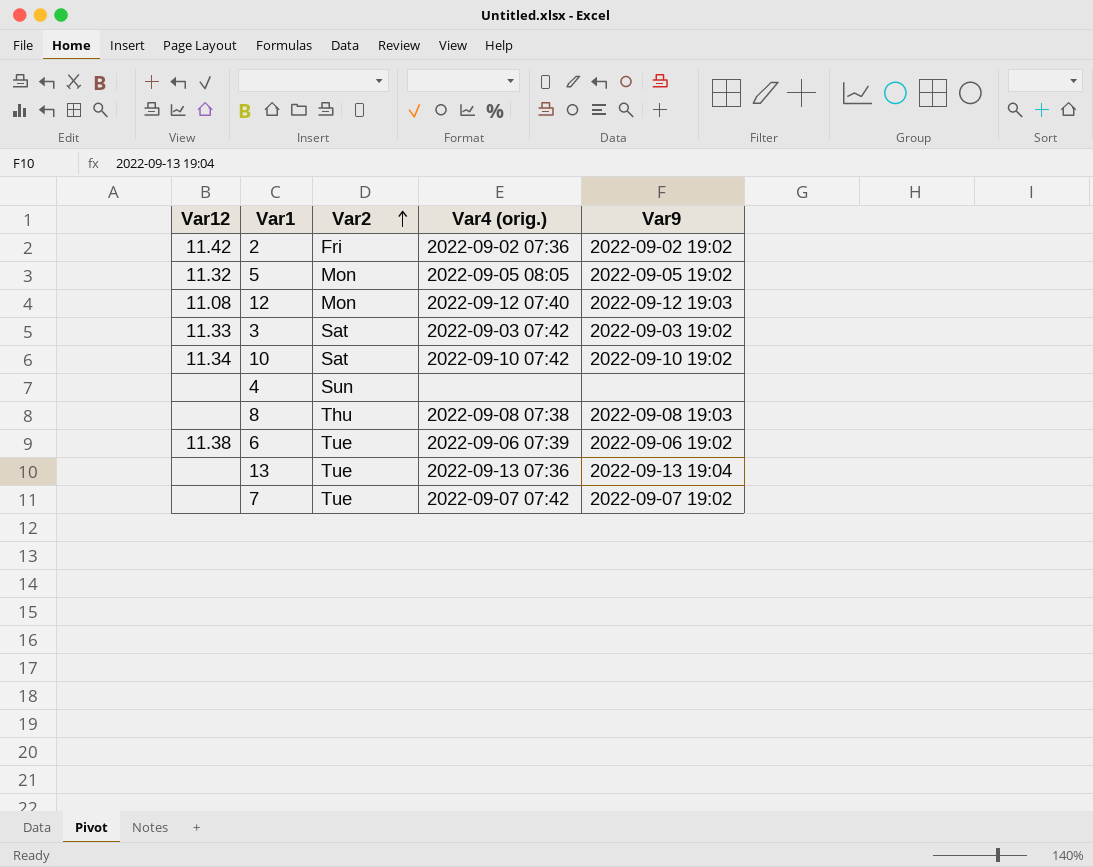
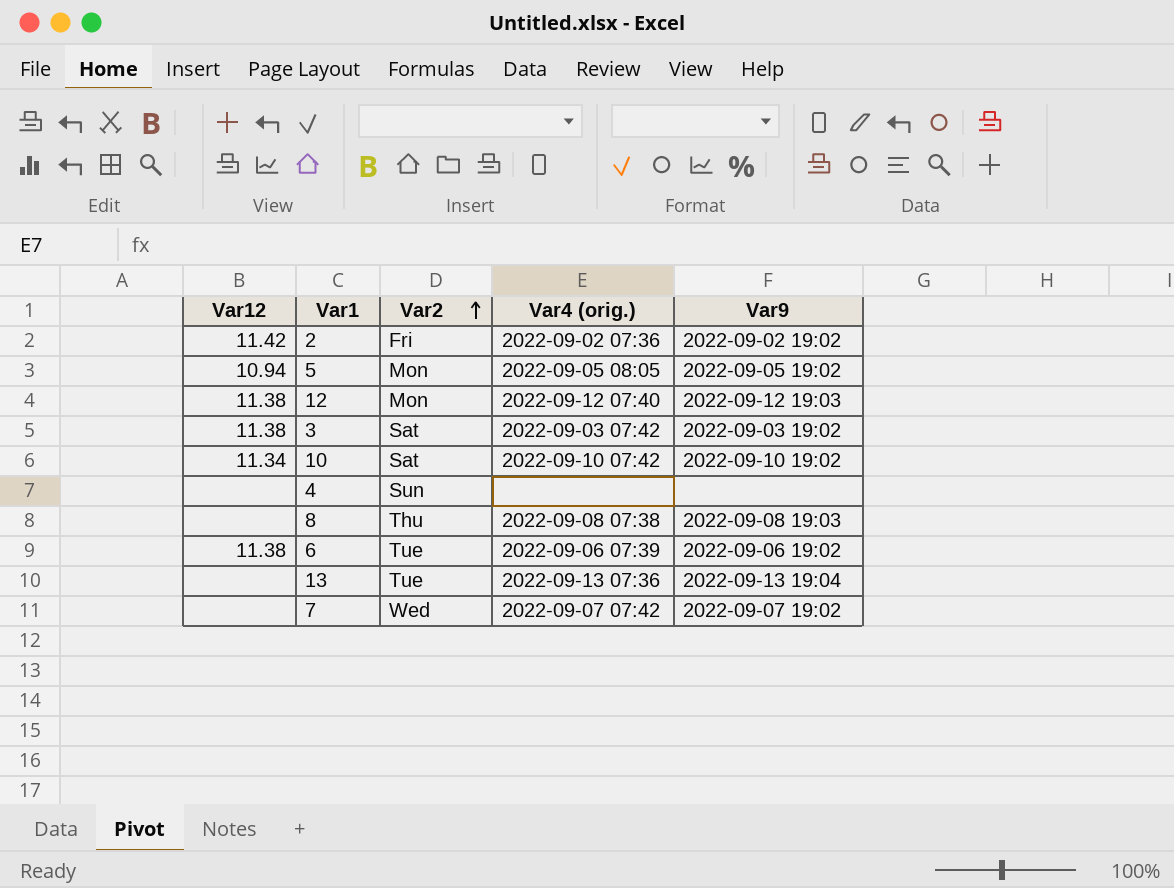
5 | Var12: 11.32 -> 10.94
12 | Var12: 11.08 -> 11.38
3 | Var12: 11.33 -> 11.38
7 | Var2: Tue -> Wed

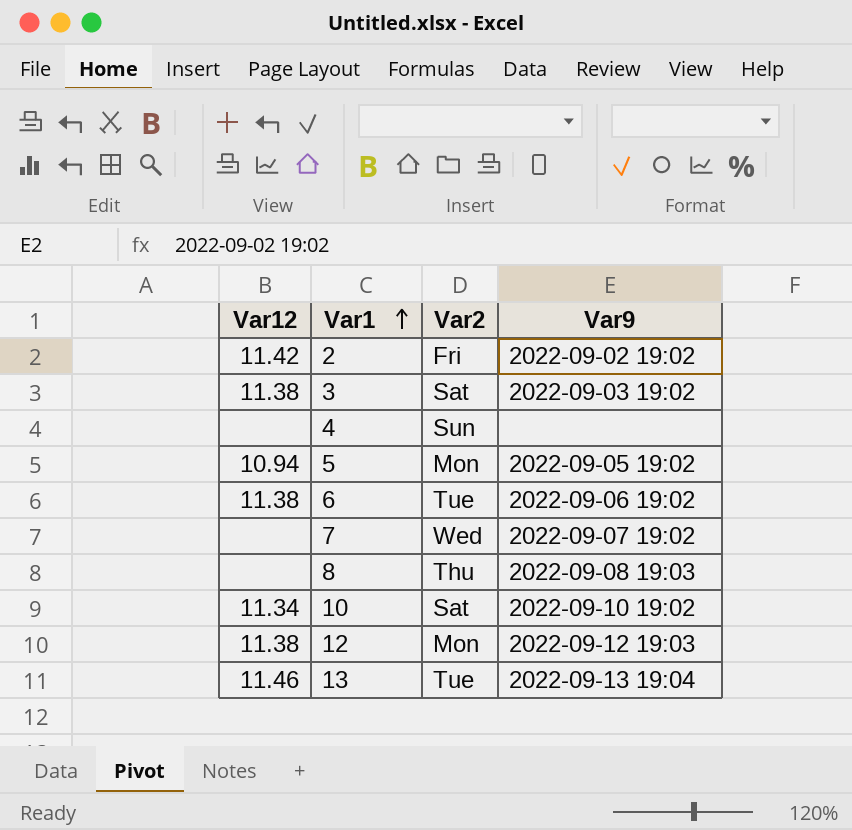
row order: Var2 ascending -> Var1 ascending
column Var4 (orig.) | position: 4 -> none
13 | Var12: none -> 11.46

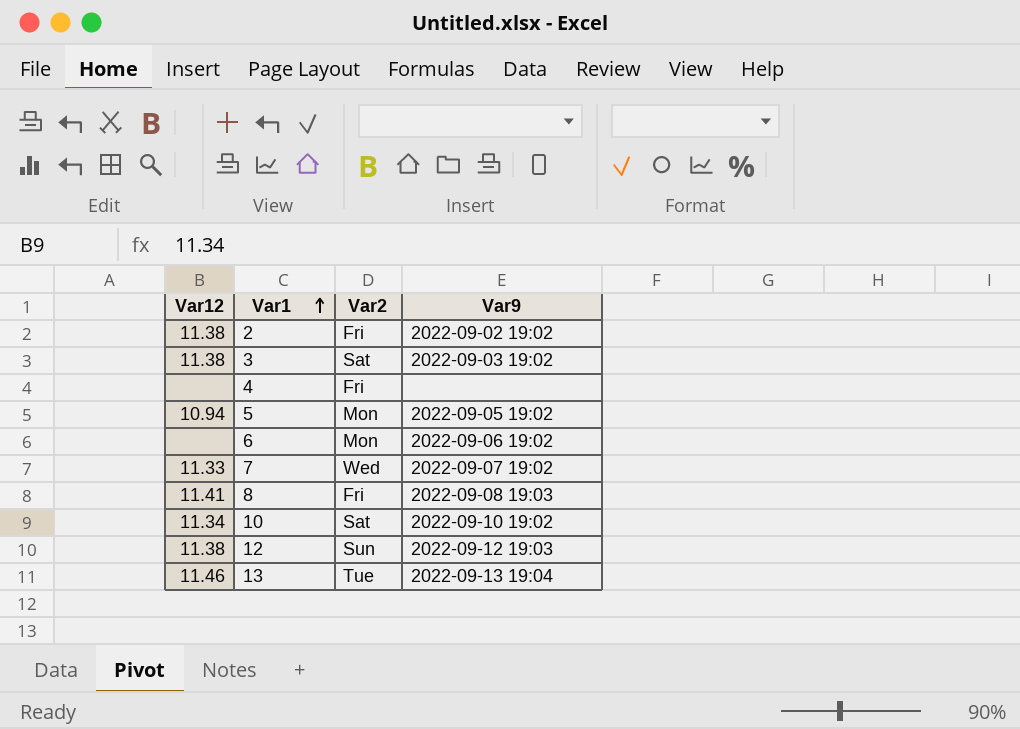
2 | Var12: 11.42 -> 11.38
4 | Var2: Sun -> Fri
6 | Var12: 11.38 -> none
6 | Var2: Tue -> Mon
7 | Var12: none -> 11.33
8 | Var12: none -> 11.41
8 | Var2: Thu -> Fri
12 | Var2: Mon -> Sun

